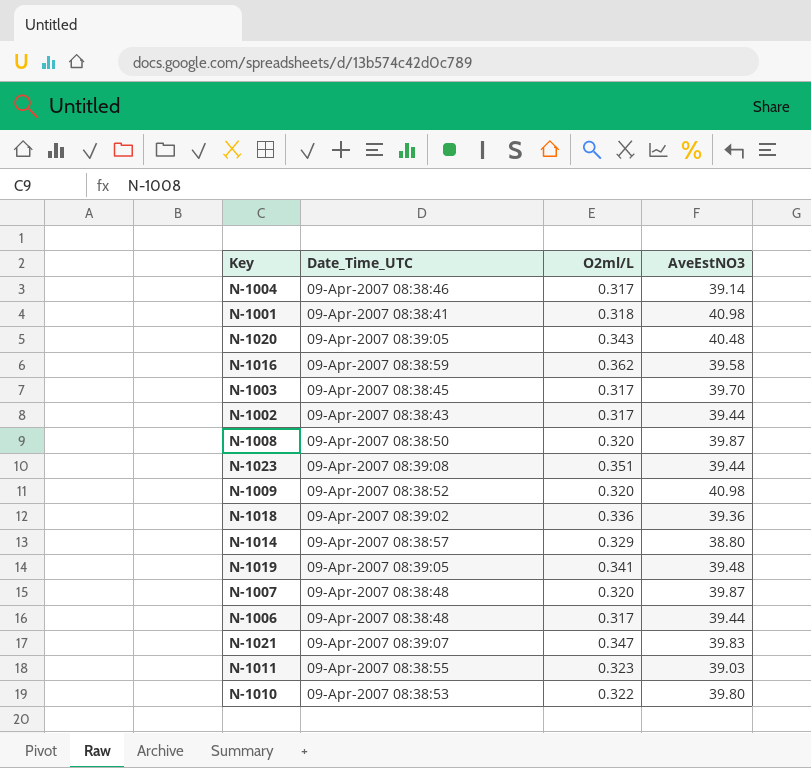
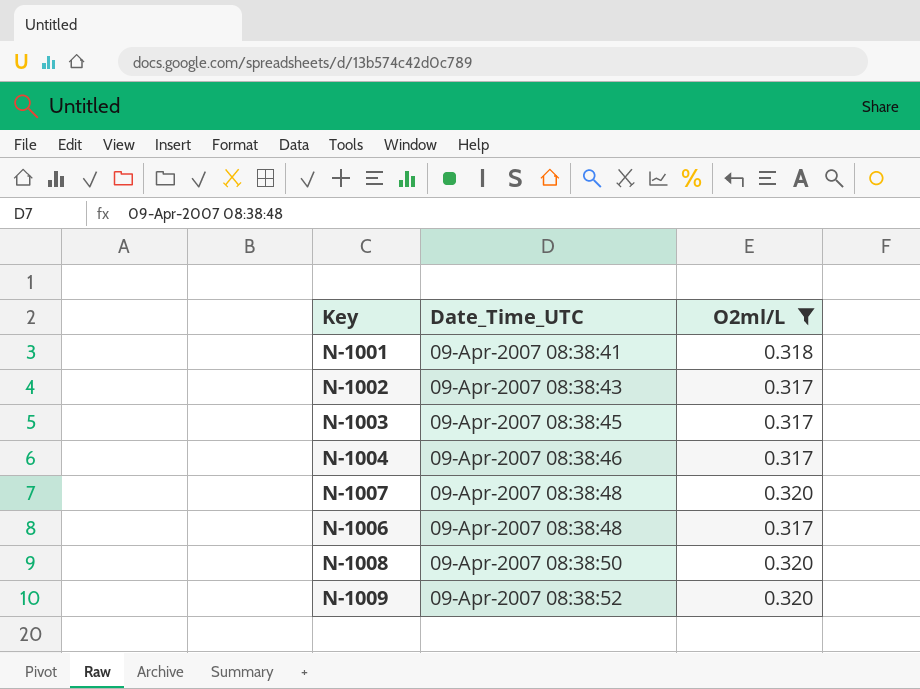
filter: none -> O2ml/L <= 0.320
row order: none -> Date_Time_UTC ascending
column AveEstNO3 | position: 4 -> none

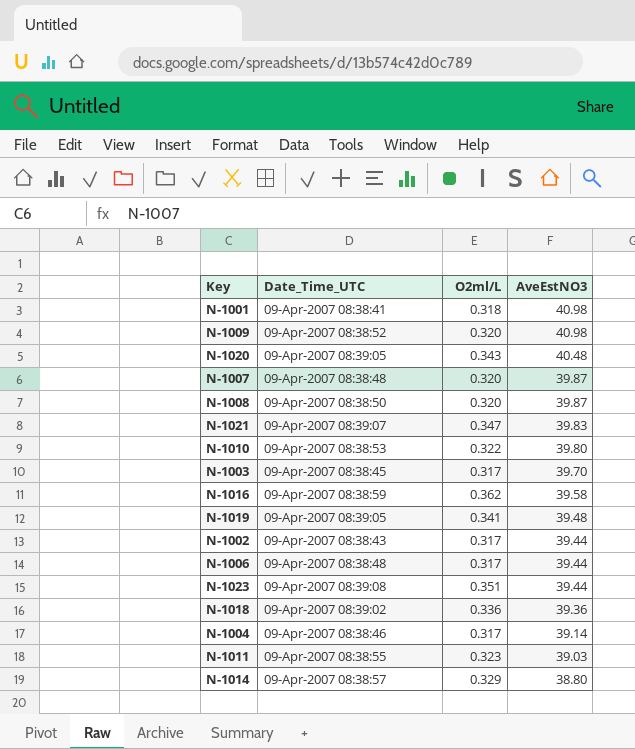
filter: O2ml/L <= 0.320 -> none
row order: Date_Time_UTC ascending -> AveEstNO3 descending
column AveEstNO3 | position: none -> 4

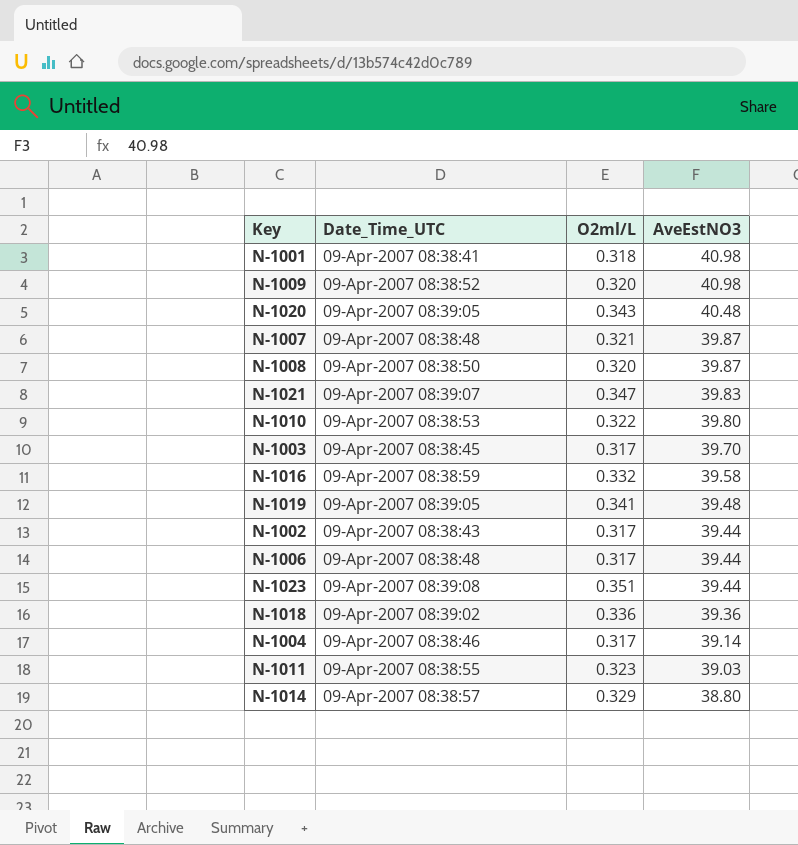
N-1007 | O2ml/L: 0.320 -> 0.321
N-1016 | O2ml/L: 0.362 -> 0.332

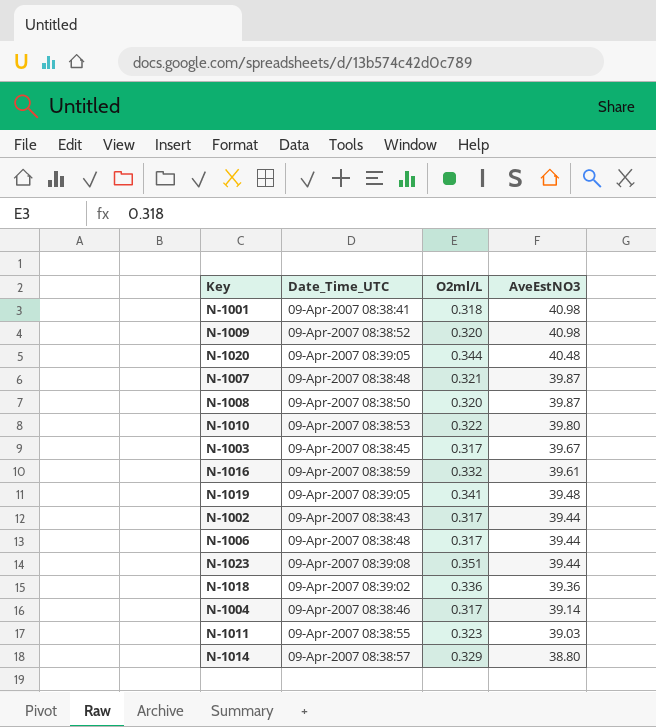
row N-1021: 09-Apr-2007 08:39:07 | 0.347 | 39.83 -> none
N-1020 | O2ml/L: 0.343 -> 0.344
N-1003 | AveEstNO3: 39.70 -> 39.67
N-1016 | AveEstNO3: 39.58 -> 39.61

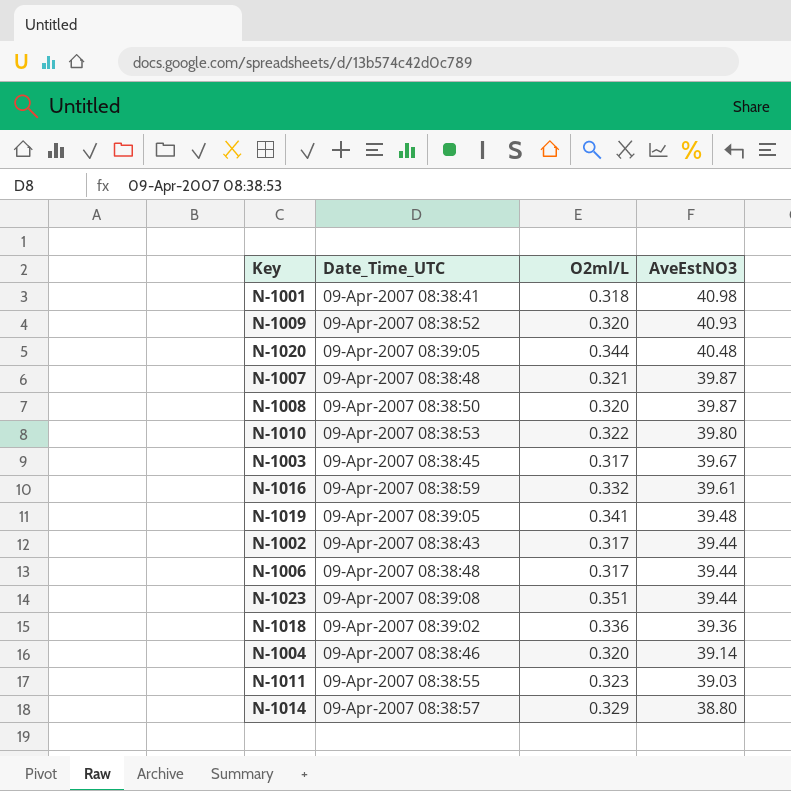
N-1009 | AveEstNO3: 40.98 -> 40.93
N-1004 | O2ml/L: 0.317 -> 0.320

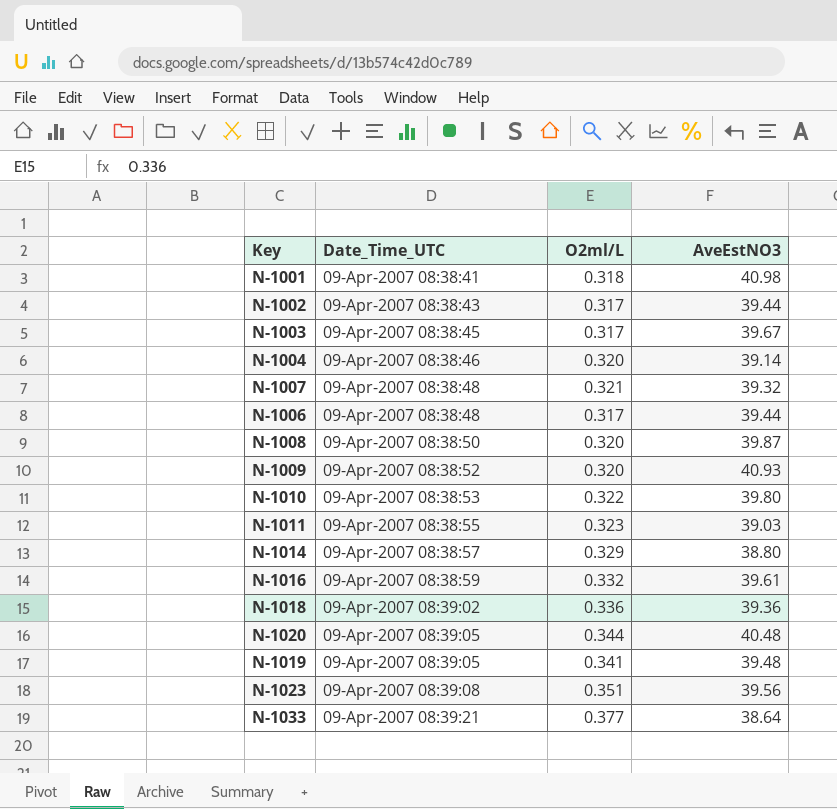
row order: AveEstNO3 descending -> Date_Time_UTC ascending
N-1007 | AveEstNO3: 39.87 -> 39.32
N-1023 | AveEstNO3: 39.44 -> 39.56
row N-1033: none -> 09-Apr-2007 08:39:21 | 0.377 | 38.64

